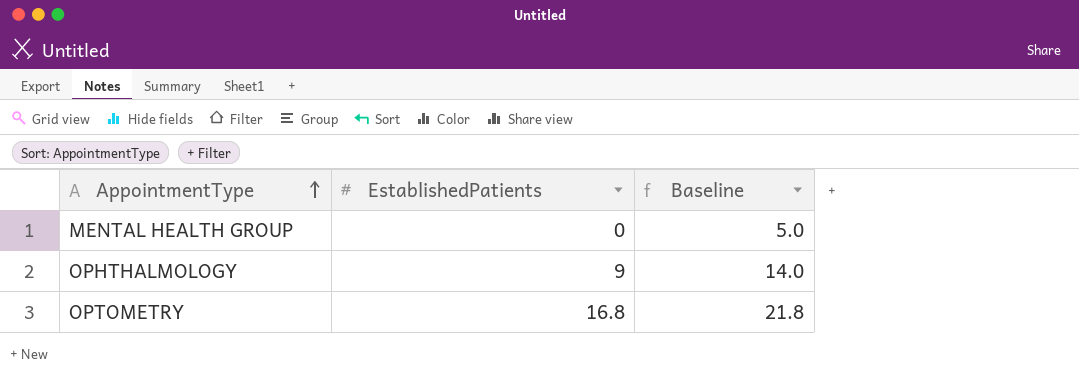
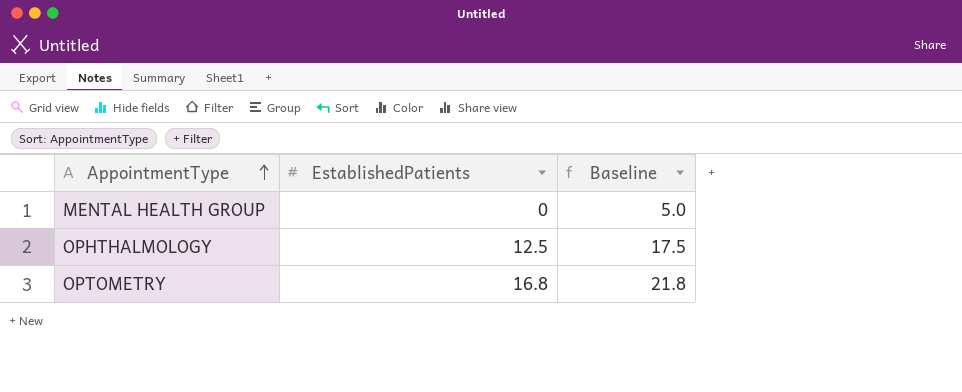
OPHTHALMOLOGY | EstablishedPatients: 9 -> 12.5
OPHTHALMOLOGY | Baseline: 14.0 -> 17.5

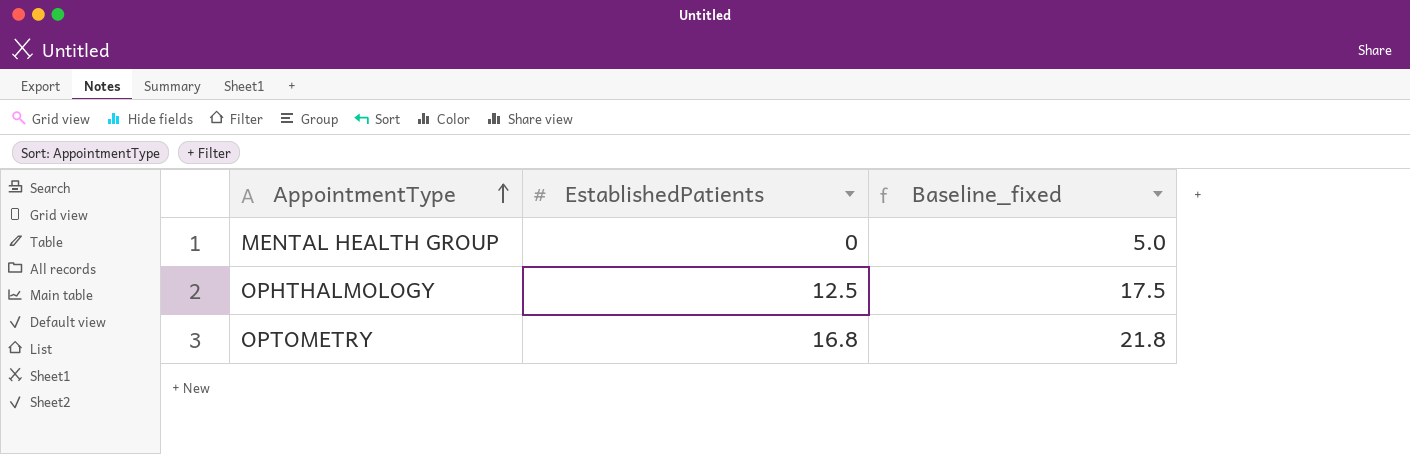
column name: Baseline -> Baseline_fixed

